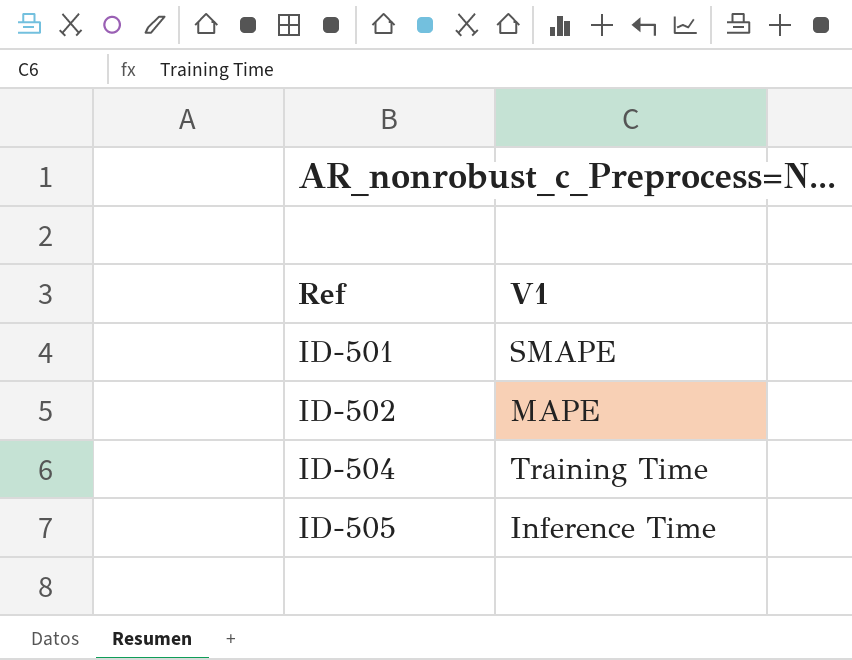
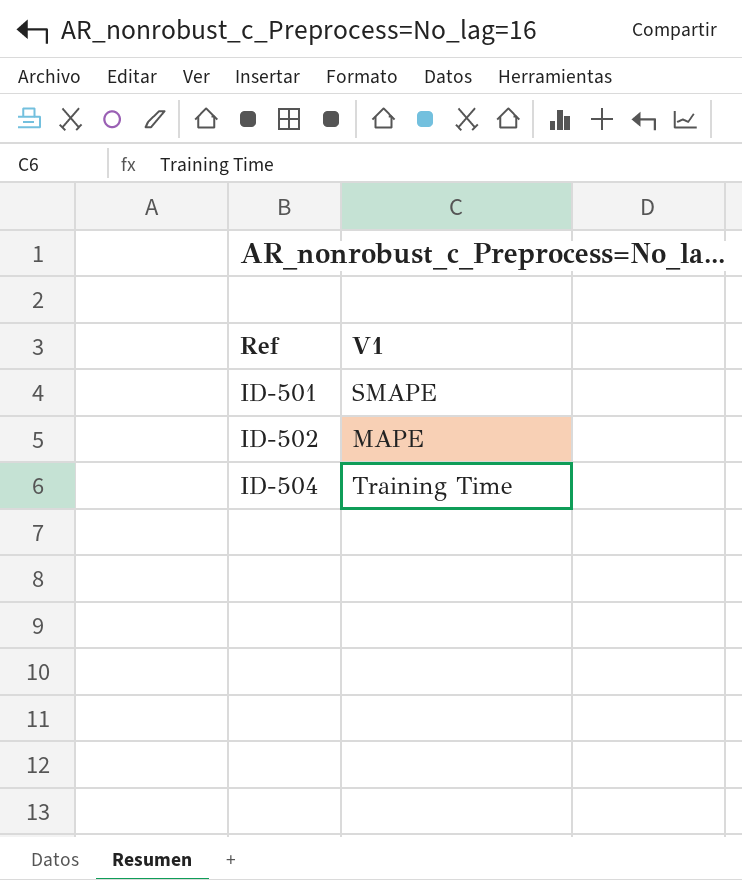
row ID-505: Inference Time -> none

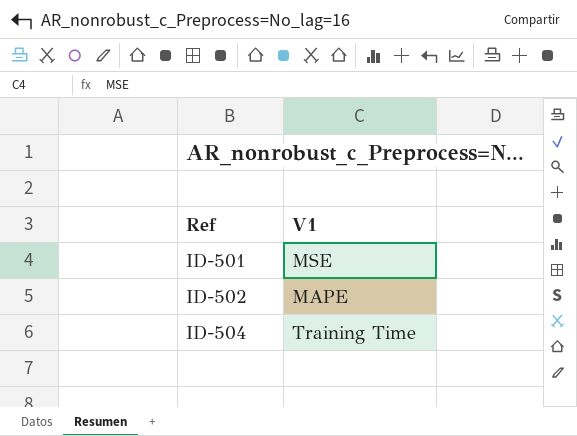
ID-501 | V1: SMAPE -> MSE

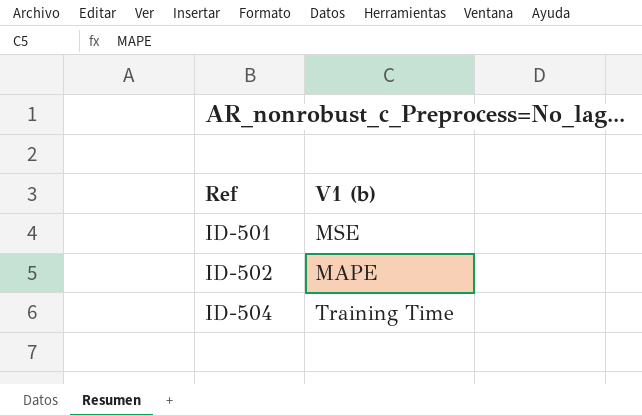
column name: V1 -> V1 (b)

